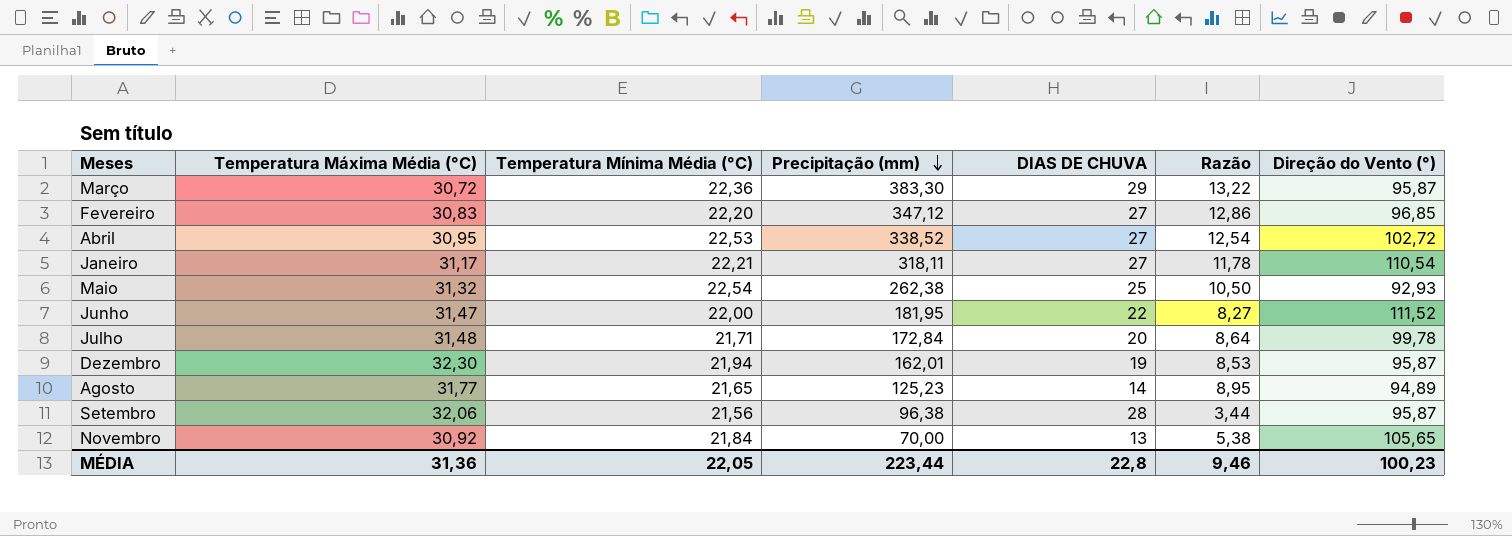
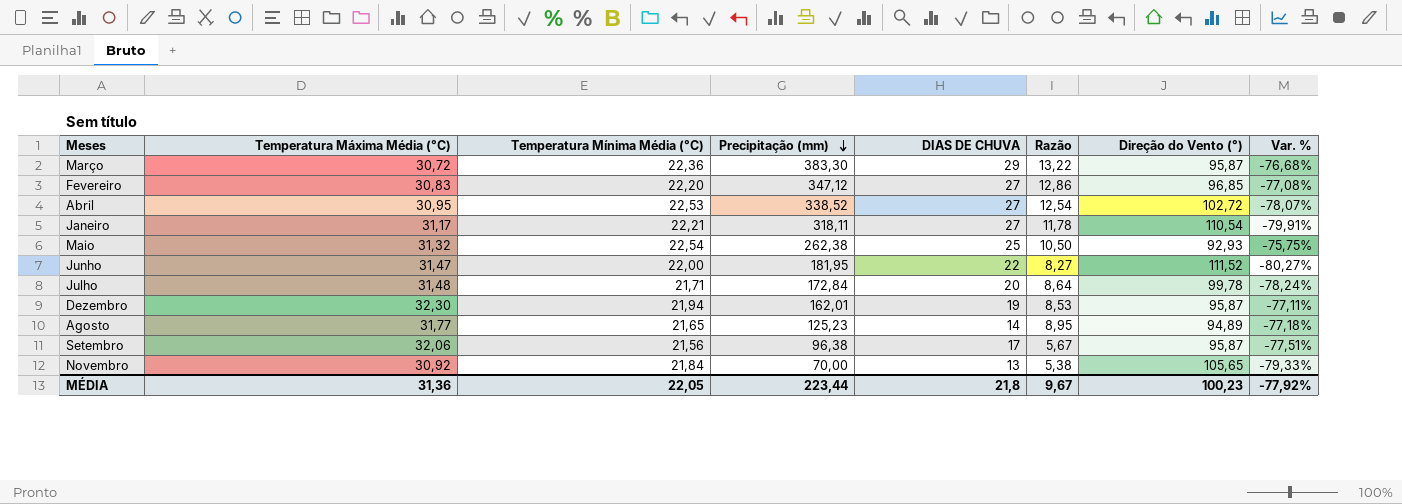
column Var. % | formula: none -> ([Temperatura Mínima Média (°C)] - [Direção do Vento (°)]) / [Direção do Vento (°)]
Setembro | DIAS DE CHUVA: 28 -> 17
Setembro | Razão: 3,44 -> 5,67
MÉDIA | DIAS DE CHUVA: 22,8 -> 21,8
MÉDIA | Razão: 9,46 -> 9,67

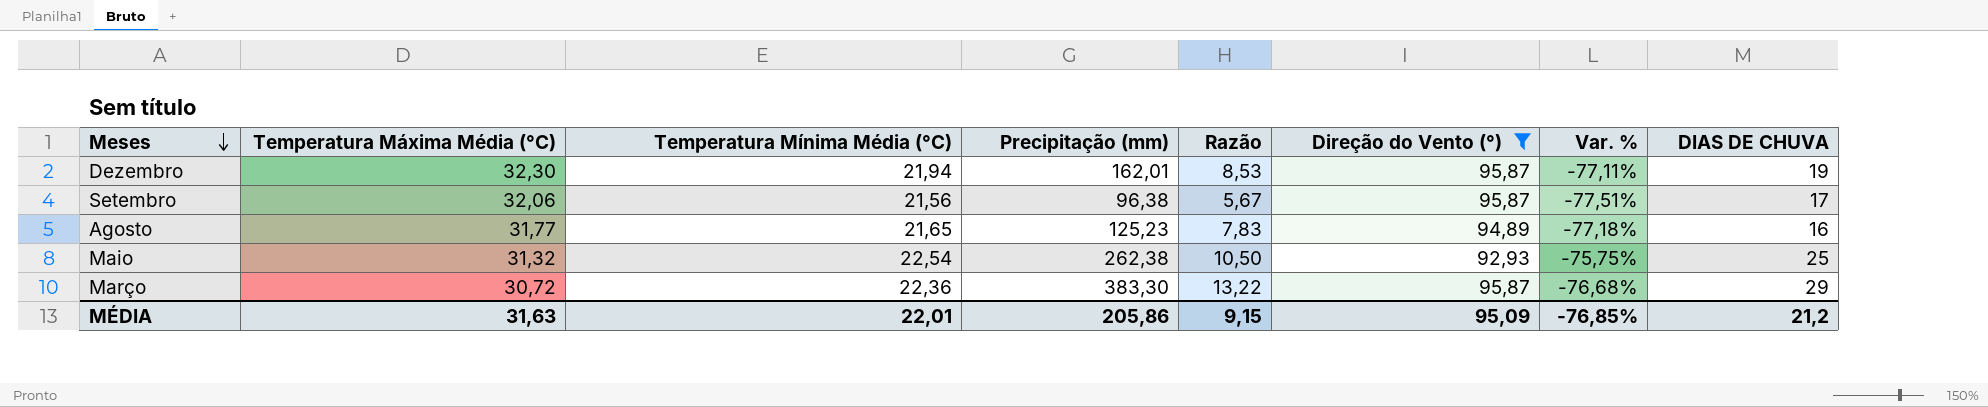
filter: none -> Direção do Vento (°) <= 95,87
row order: Precipitação (mm) descending -> Meses descending
column DIAS DE CHUVA | position: 5 -> 8
Agosto | Razão: 8,95 -> 7,83
Agosto | DIAS DE CHUVA: 14 -> 16
MÉDIA | Temperatura Máxima Média (°C): 31,36 -> 31,63
MÉDIA | Temperatura Mínima Média (°C): 22,05 -> 22,01
MÉDIA | Precipitação (mm): 223,44 -> 205,86
MÉDIA | Razão: 9,67 -> 9,15
MÉDIA | Direção do Vento (°): 100,23 -> 95,09
MÉDIA | Var. %: -77,92% -> -76,85%
MÉDIA | DIAS DE CHUVA: 21,8 -> 21,2

